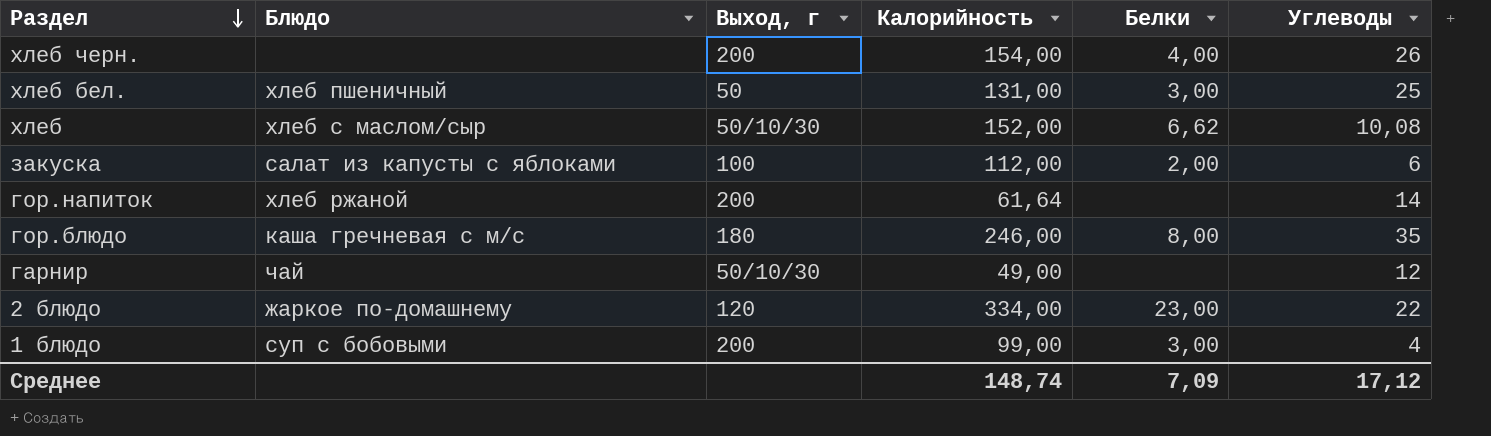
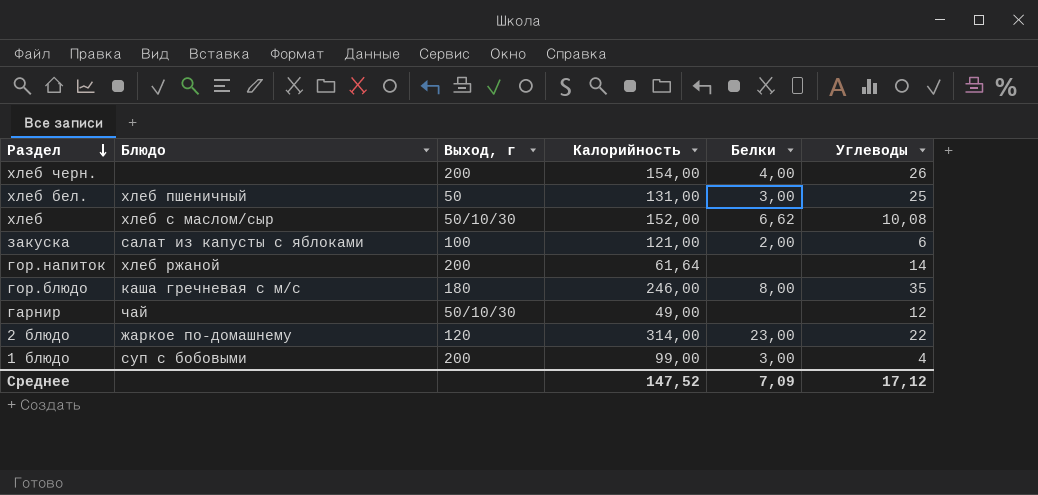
закуска | Калорийность: 112,00 -> 121,00
2 блюдо | Калорийность: 334,00 -> 314,00
Среднее | Калорийность: 148,74 -> 147,52

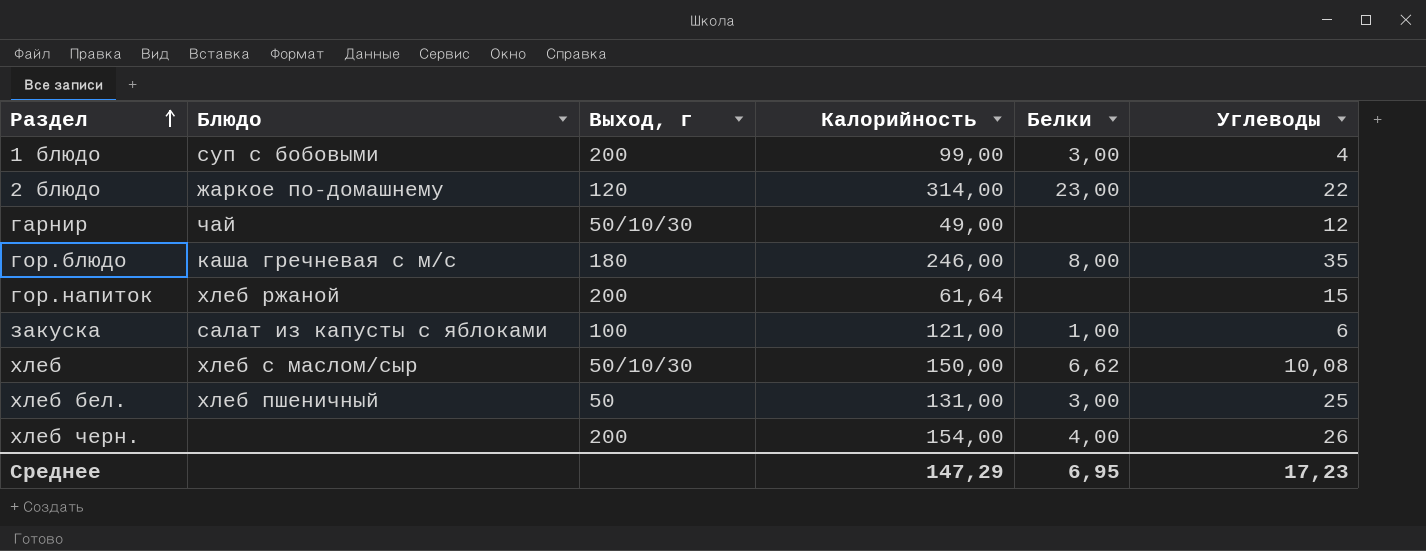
row order: Раздел descending -> Раздел ascending
гор.напиток | Углеводы: 14 -> 15
закуска | Белки: 2,00 -> 1,00
хлеб | Калорийность: 152,00 -> 150,00
Среднее | Калорийность: 147,52 -> 147,29
Среднее | Белки: 7,09 -> 6,95
Среднее | Углеводы: 17,12 -> 17,23

